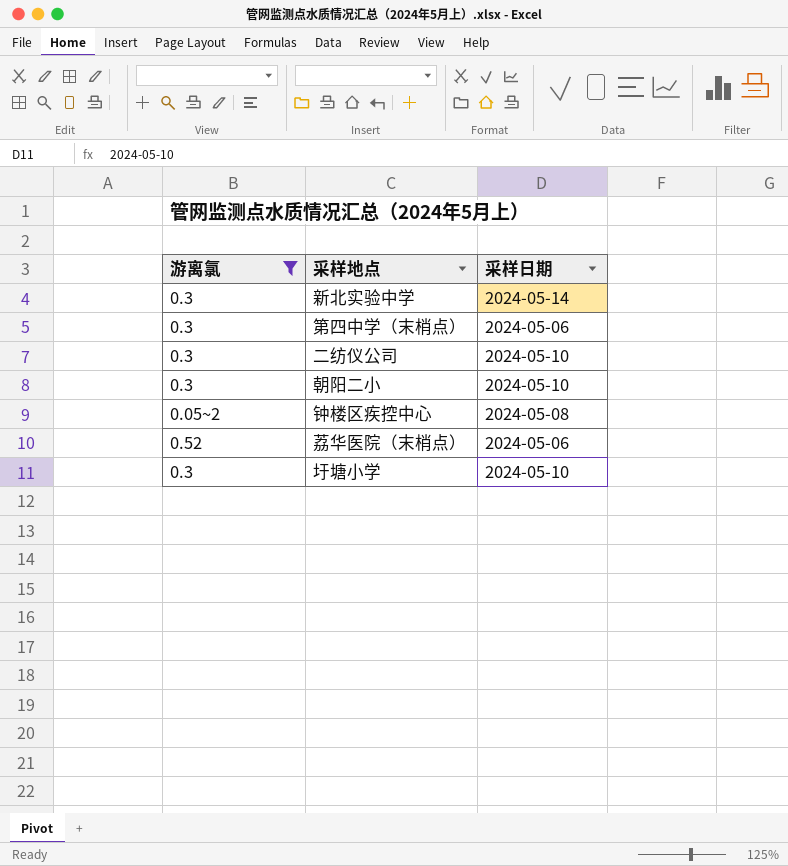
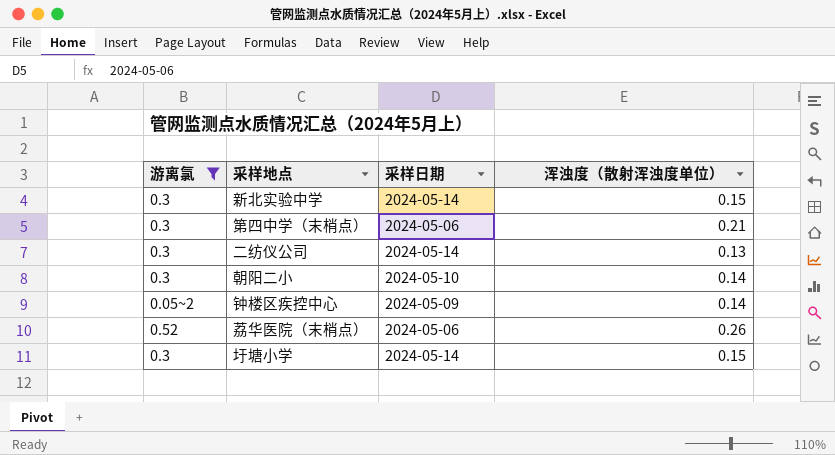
column 浑浊度（散射浑浊度单位） | position: none -> 4
二纺仪公司 | 采样日期: 2024-05-10 -> 2024-05-14
钟楼区疾控中心 | 采样日期: 2024-05-08 -> 2024-05-09
圩塘小学 | 采样日期: 2024-05-10 -> 2024-05-14

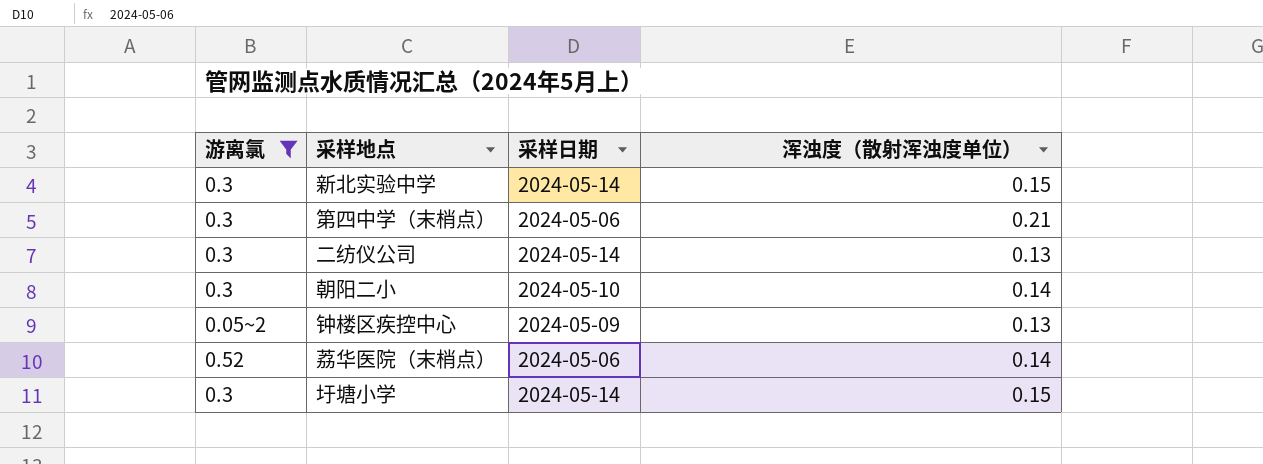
钟楼区疾控中心 | 浑浊度（散射浑浊度单位）: 0.14 -> 0.13
荔华医院（末梢点） | 浑浊度（散射浑浊度单位）: 0.26 -> 0.14

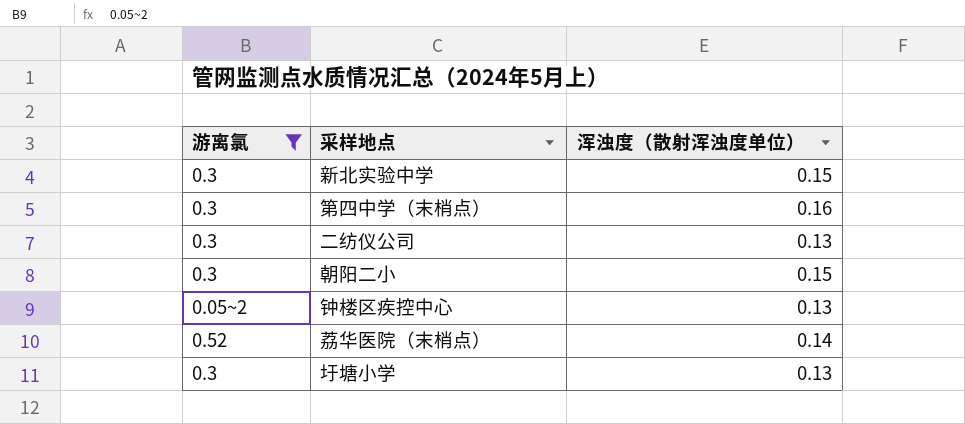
column 采样日期 | position: 3 -> none
第四中学（末梢点） | 浑浊度（散射浑浊度单位）: 0.21 -> 0.16
朝阳二小 | 浑浊度（散射浑浊度单位）: 0.14 -> 0.15
圩塘小学 | 浑浊度（散射浑浊度单位）: 0.15 -> 0.13

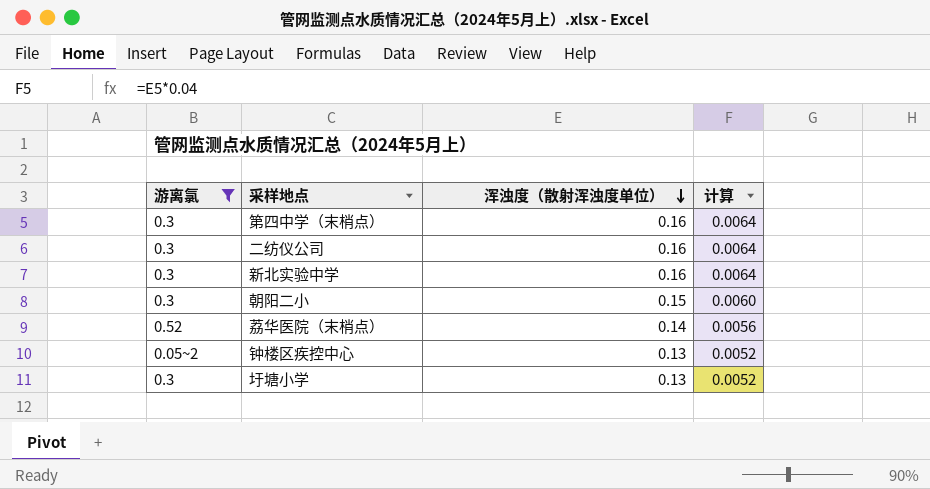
row order: none -> 浑浊度（散射浑浊度单位） descending
column 计算 | formula: none -> [浑浊度（散射浑浊度单位）] * 0.04
二纺仪公司 | 浑浊度（散射浑浊度单位）: 0.13 -> 0.16
新北实验中学 | 浑浊度（散射浑浊度单位）: 0.15 -> 0.16

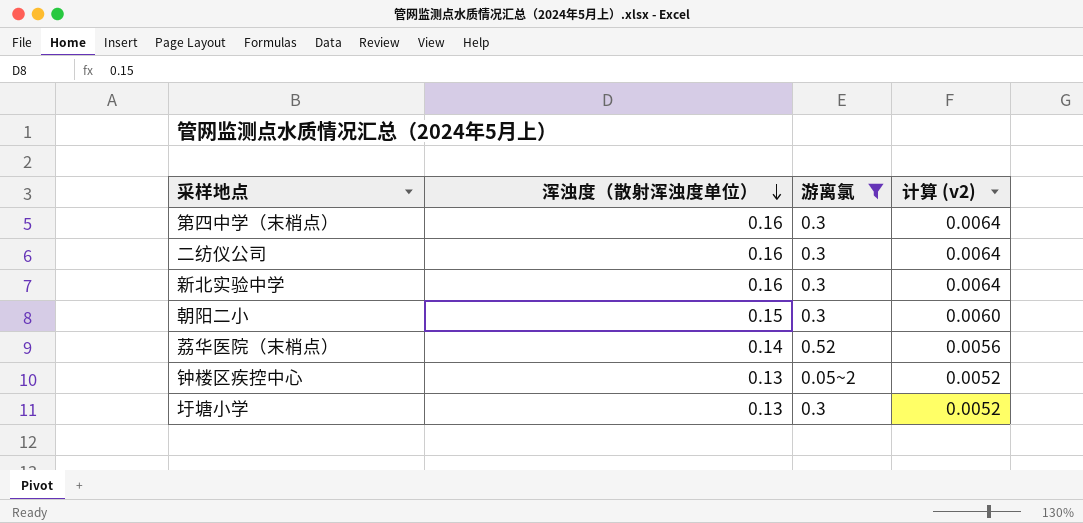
column 游离氯 | position: 1 -> 3
column name: 计算 -> 计算 (v2)

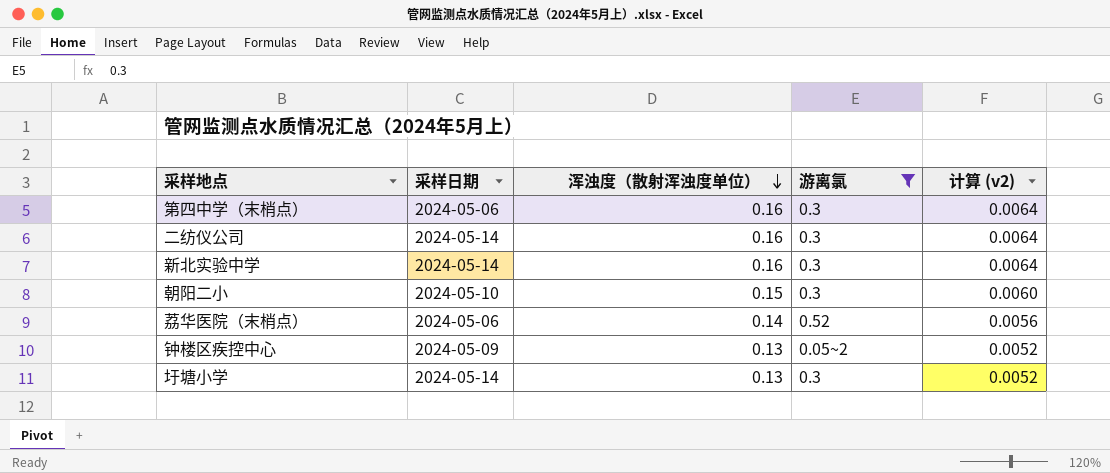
column 采样日期 | position: none -> 2

